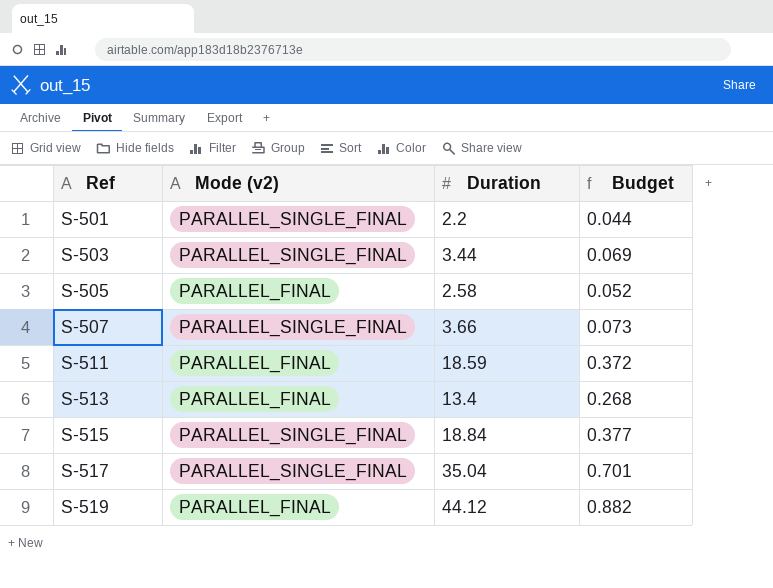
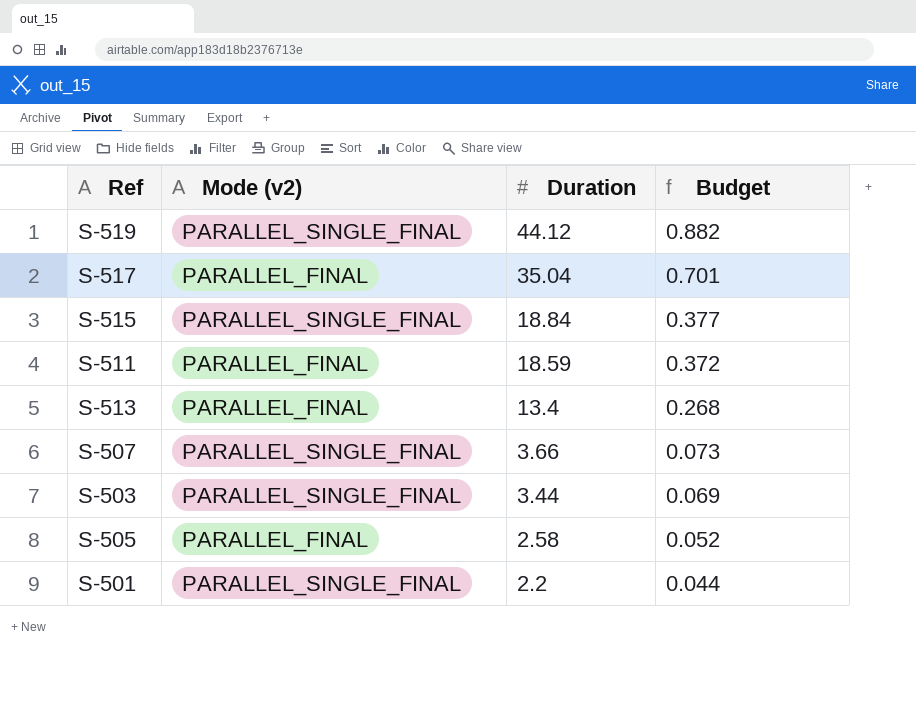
row order: Ref ascending -> Duration descending
S-519 | Mode (v2): PARALLEL_FINAL -> PARALLEL_SINGLE_FINAL
S-517 | Mode (v2): PARALLEL_SINGLE_FINAL -> PARALLEL_FINAL

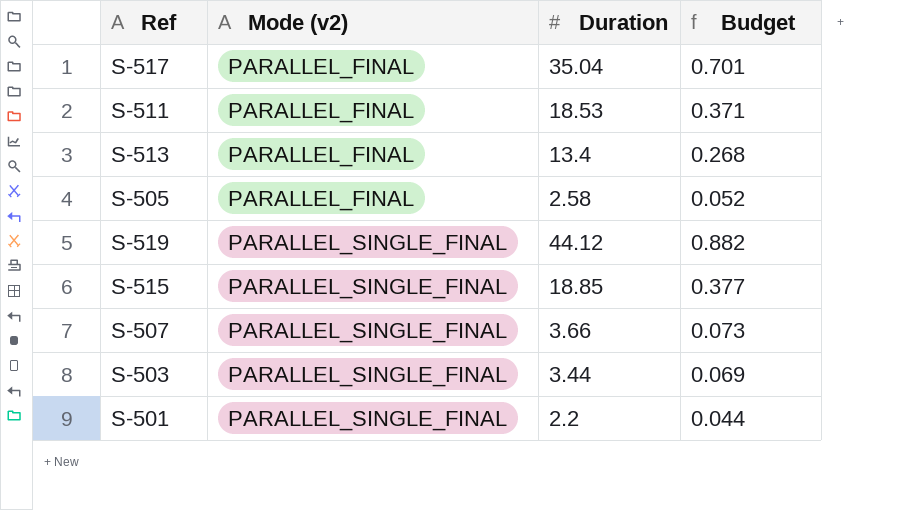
row order: Duration descending -> Mode (v2) ascending
S-511 | Duration: 18.59 -> 18.53
S-511 | Budget: 0.372 -> 0.371
S-515 | Duration: 18.84 -> 18.85

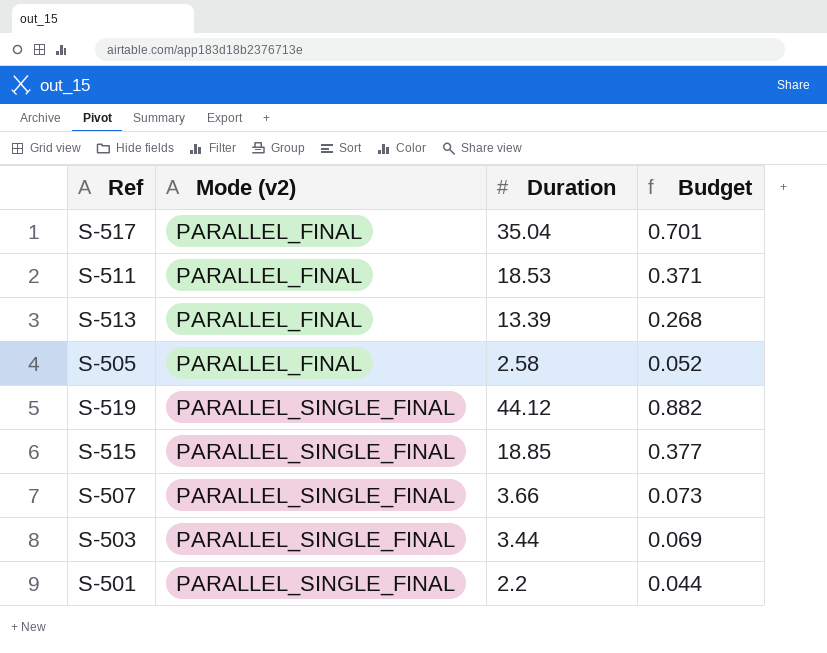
S-513 | Duration: 13.4 -> 13.39

